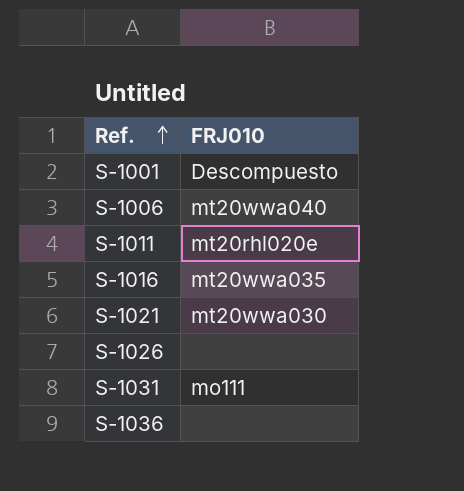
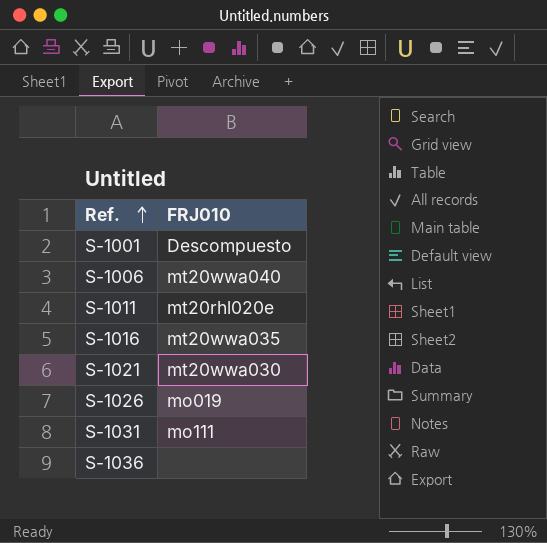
S-1026 | FRJ010: none -> mo019

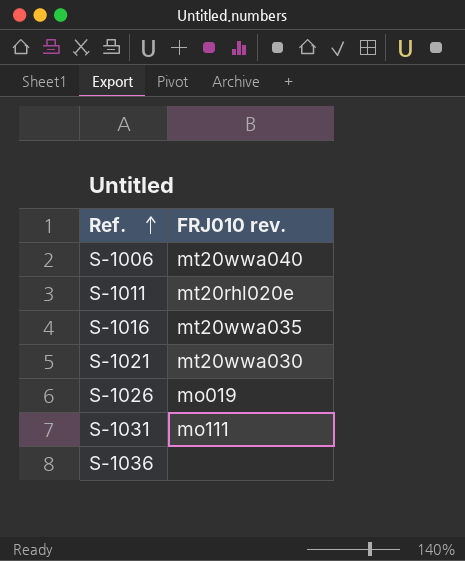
column name: FRJ010 -> FRJ010 rev.
row S-1001: Descompuesto -> none

